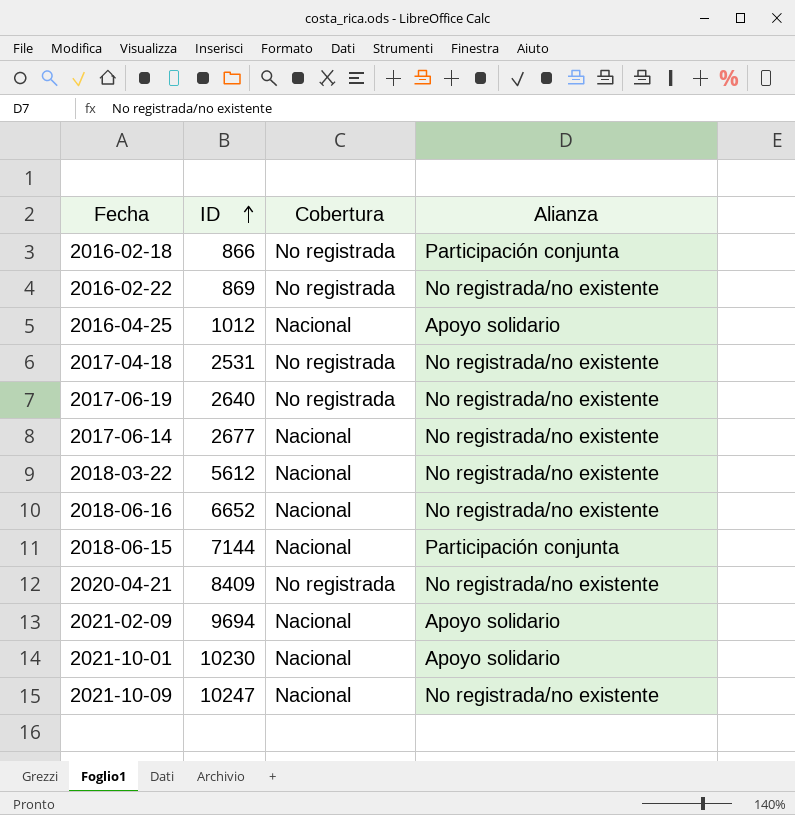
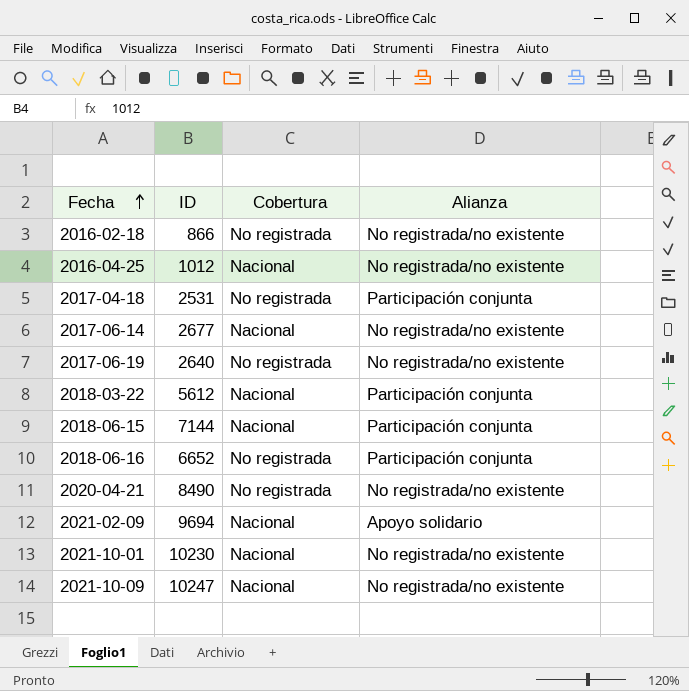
row order: ID ascending -> Fecha ascending
row 2016-02-22: 869 | No registrada | No registrada/no existente -> none
2016-02-18 | Alianza: Participación conjunta -> No registrada/no existente
2016-04-25 | Alianza: Apoyo solidario -> No registrada/no existente
2017-04-18 | Alianza: No registrada/no existente -> Participación conjunta
2018-03-22 | Alianza: No registrada/no existente -> Participación conjunta
2018-06-16 | Cobertura: Nacional -> No registrada
2018-06-16 | Alianza: No registrada/no existente -> Participación conjunta
2020-04-21 | ID: 8409 -> 8490
2021-10-01 | Alianza: Apoyo solidario -> No registrada/no existente

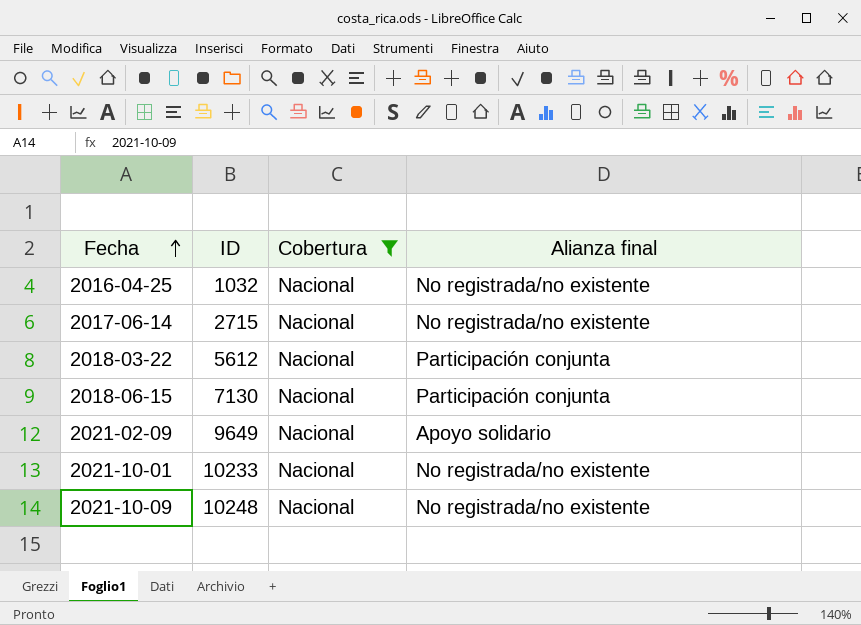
filter: none -> Cobertura = Nacional
column name: Alianza -> Alianza final
2016-04-25 | ID: 1012 -> 1032
2017-06-14 | ID: 2677 -> 2715
2018-06-15 | ID: 7144 -> 7130
2021-02-09 | ID: 9694 -> 9649
2021-10-01 | ID: 10230 -> 10233
2021-10-09 | ID: 10247 -> 10248

